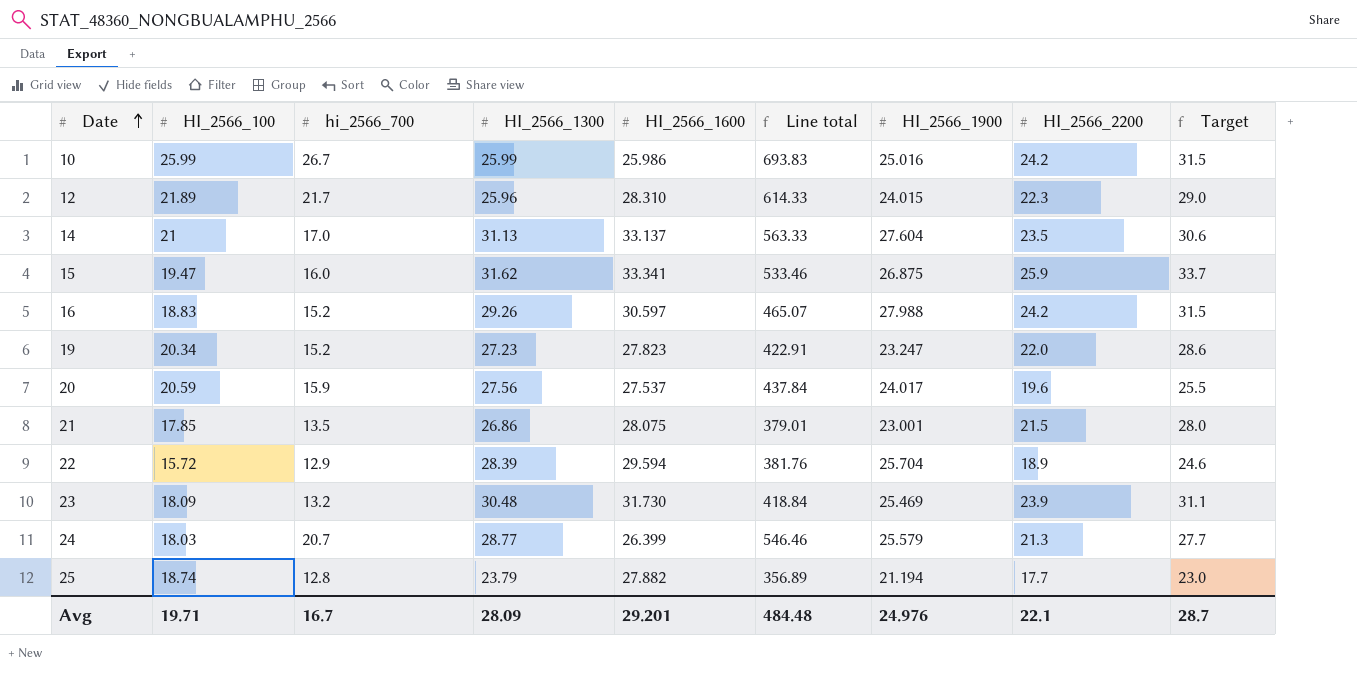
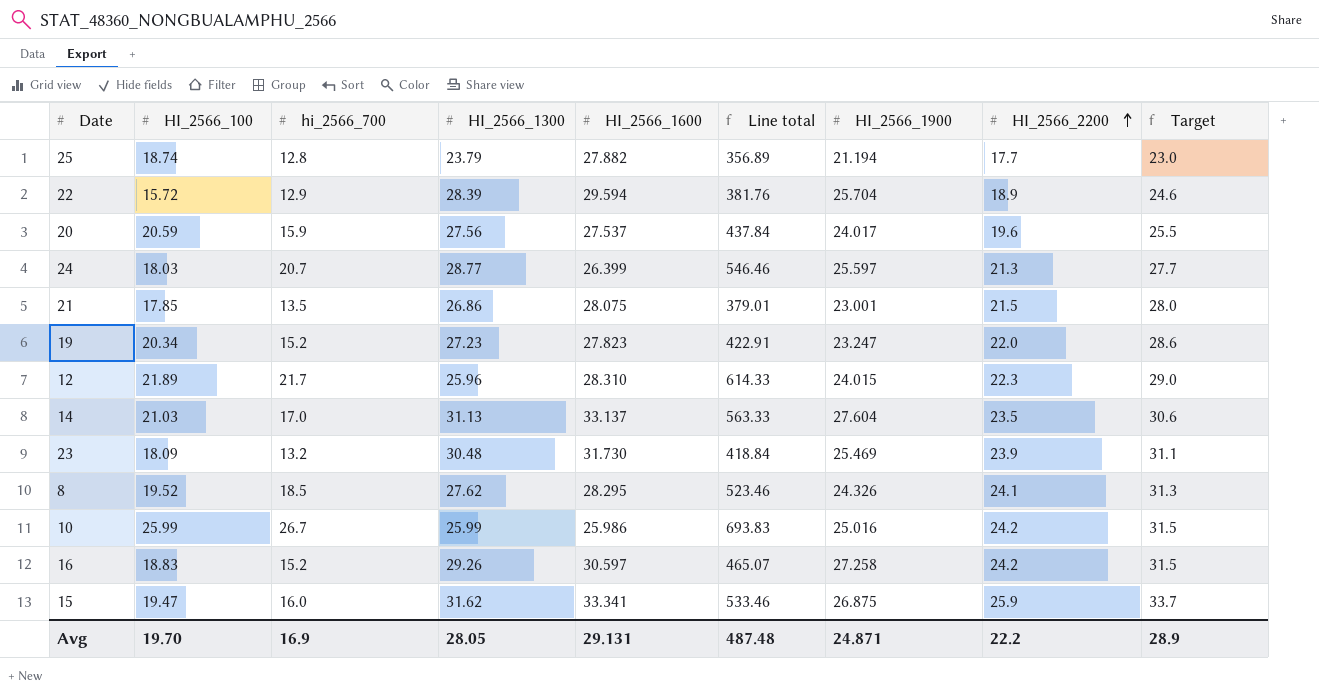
row order: Date ascending -> HI_2566_2200 ascending
24 | HI_2566_1900: 25.579 -> 25.597
14 | HI_2566_100: 21 -> 21.03
row 8: none -> 19.52 | 18.5 | 27.62 | 28.295 | 523.46 | 24.326 | 24.1 | 31.3
16 | HI_2566_1900: 27.988 -> 27.258
Avg | HI_2566_100: 19.71 -> 19.70
Avg | hi_2566_700: 16.7 -> 16.9
Avg | HI_2566_1300: 28.09 -> 28.05
Avg | HI_2566_1600: 29.201 -> 29.131
Avg | Line total: 484.48 -> 487.48
Avg | HI_2566_1900: 24.976 -> 24.871
Avg | HI_2566_2200: 22.1 -> 22.2
Avg | Target: 28.7 -> 28.9

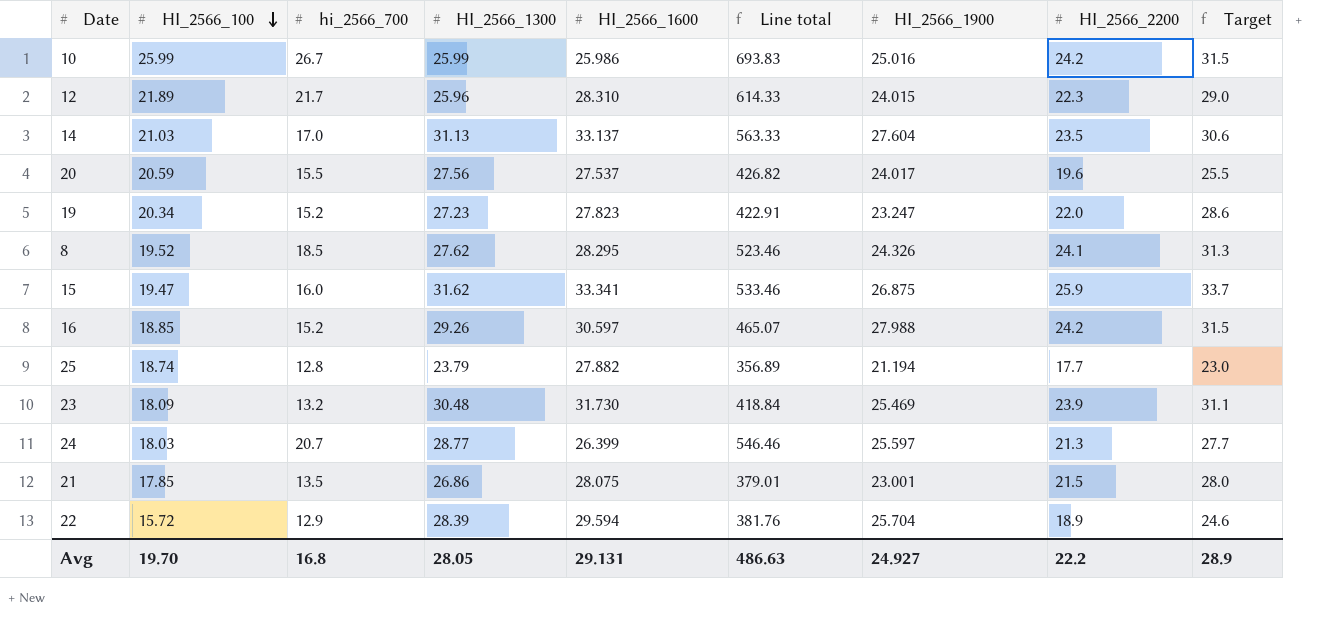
row order: HI_2566_2200 ascending -> HI_2566_100 descending
20 | hi_2566_700: 15.9 -> 15.5
20 | Line total: 437.84 -> 426.82
16 | HI_2566_100: 18.83 -> 18.85
16 | HI_2566_1900: 27.258 -> 27.988
Avg | hi_2566_700: 16.9 -> 16.8
Avg | Line total: 487.48 -> 486.63
Avg | HI_2566_1900: 24.871 -> 24.927

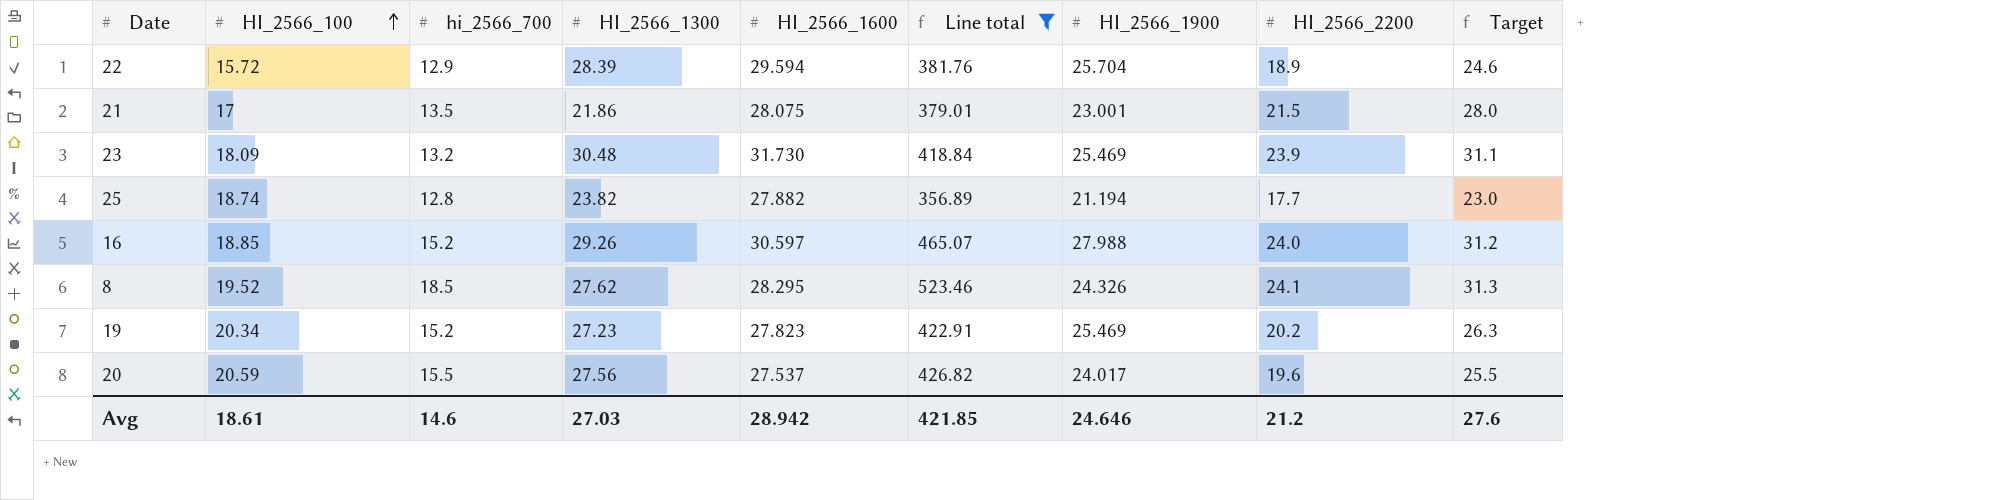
filter: none -> Line total <= 523.46
row order: HI_2566_100 descending -> HI_2566_100 ascending
21 | HI_2566_100: 17.85 -> 17
21 | HI_2566_1300: 26.86 -> 21.86
25 | HI_2566_1300: 23.79 -> 23.82
16 | HI_2566_2200: 24.2 -> 24.0
16 | Target: 31.5 -> 31.2
19 | HI_2566_1900: 23.247 -> 25.469
19 | HI_2566_2200: 22.0 -> 20.2
19 | Target: 28.6 -> 26.3
Avg | HI_2566_100: 19.70 -> 18.61
Avg | hi_2566_700: 16.8 -> 14.6
Avg | HI_2566_1300: 28.05 -> 27.03
Avg | HI_2566_1600: 29.131 -> 28.942
Avg | Line total: 486.63 -> 421.85
Avg | HI_2566_1900: 24.927 -> 24.646
Avg | HI_2566_2200: 22.2 -> 21.2
Avg | Target: 28.9 -> 27.6

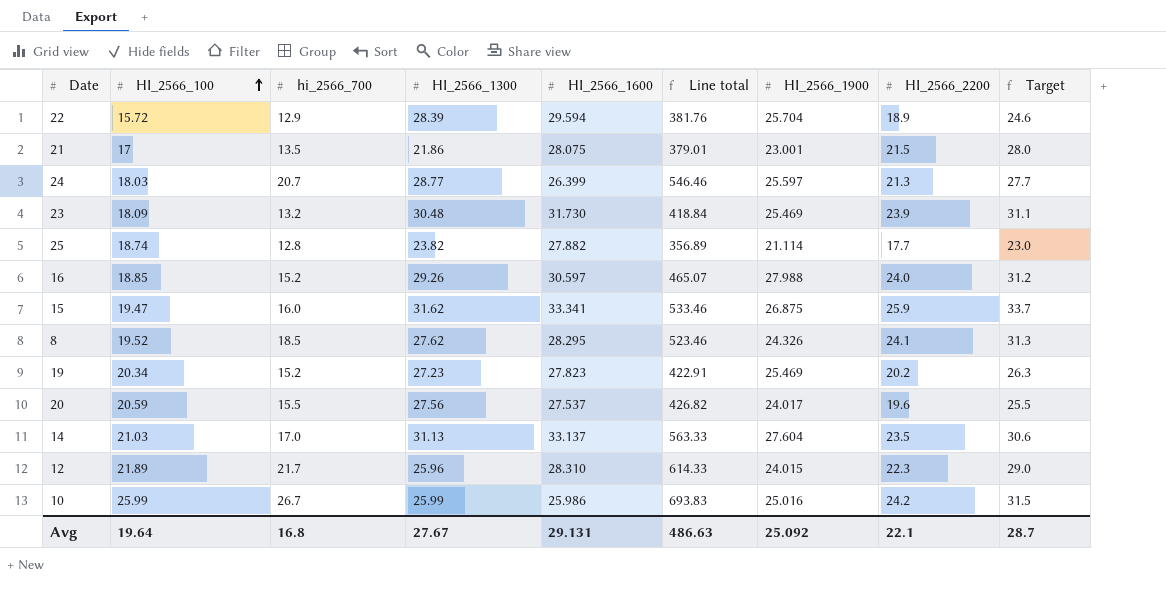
filter: Line total <= 523.46 -> none
25 | HI_2566_1900: 21.194 -> 21.114
Avg | HI_2566_100: 18.61 -> 19.64
Avg | hi_2566_700: 14.6 -> 16.8
Avg | HI_2566_1300: 27.03 -> 27.67
Avg | HI_2566_1600: 28.942 -> 29.131
Avg | Line total: 421.85 -> 486.63
Avg | HI_2566_1900: 24.646 -> 25.092
Avg | HI_2566_2200: 21.2 -> 22.1
Avg | Target: 27.6 -> 28.7

